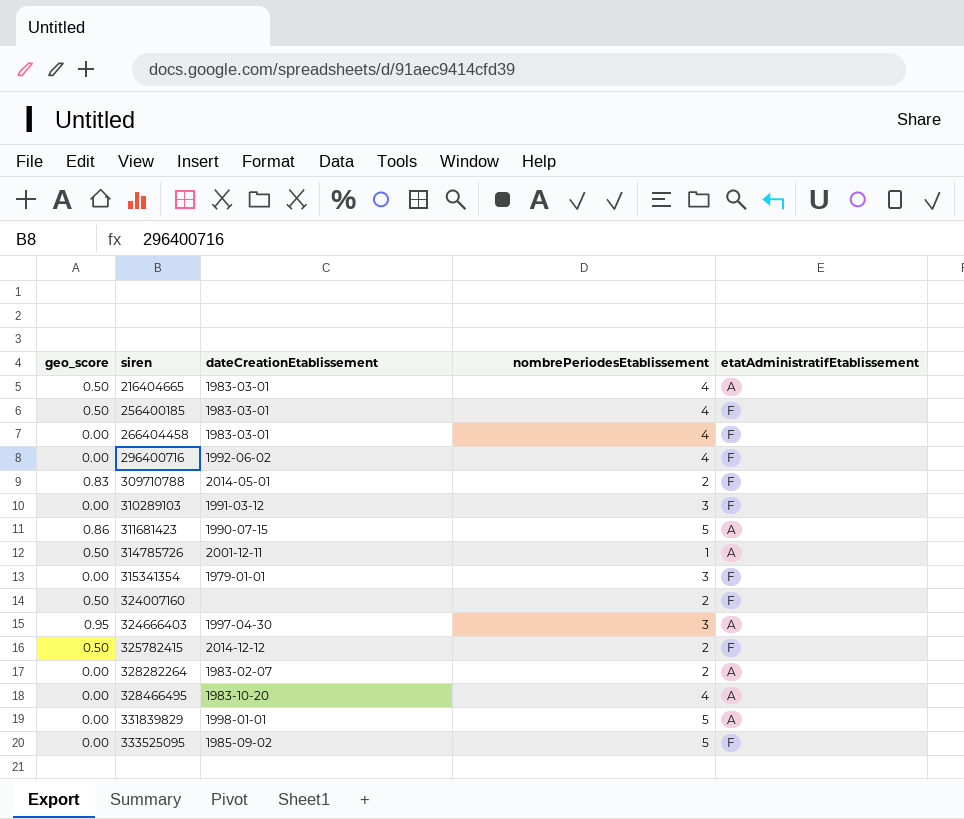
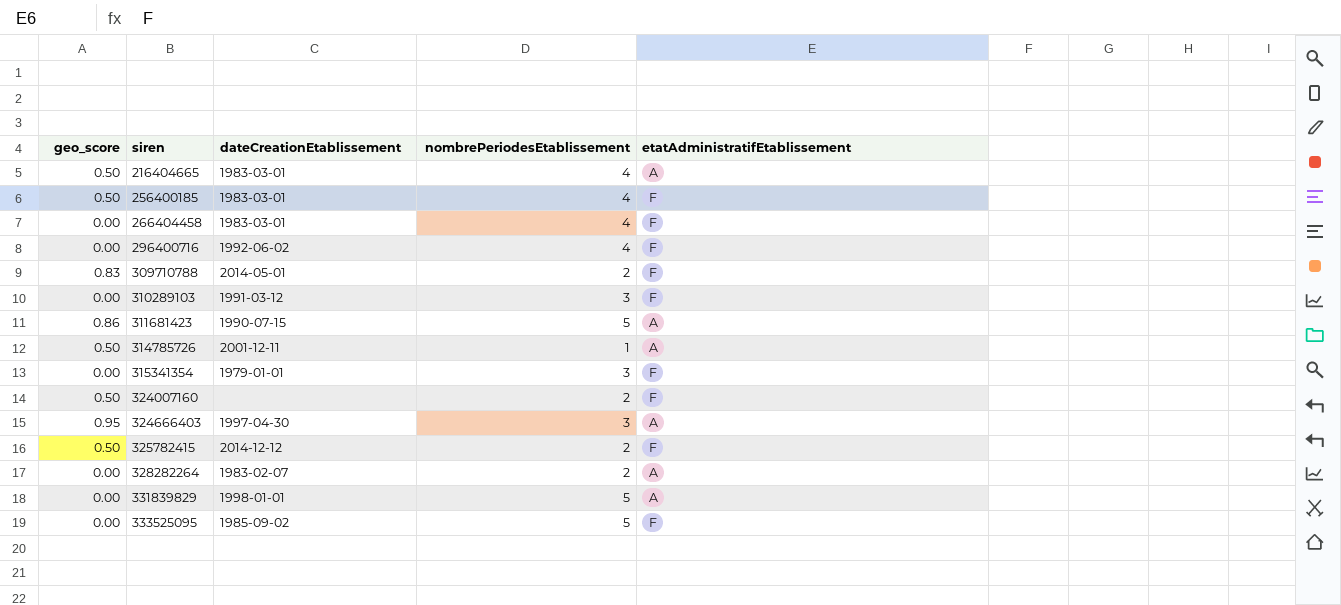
row 328466495: 0.00 | 1983-10-20 | 4 | A -> none

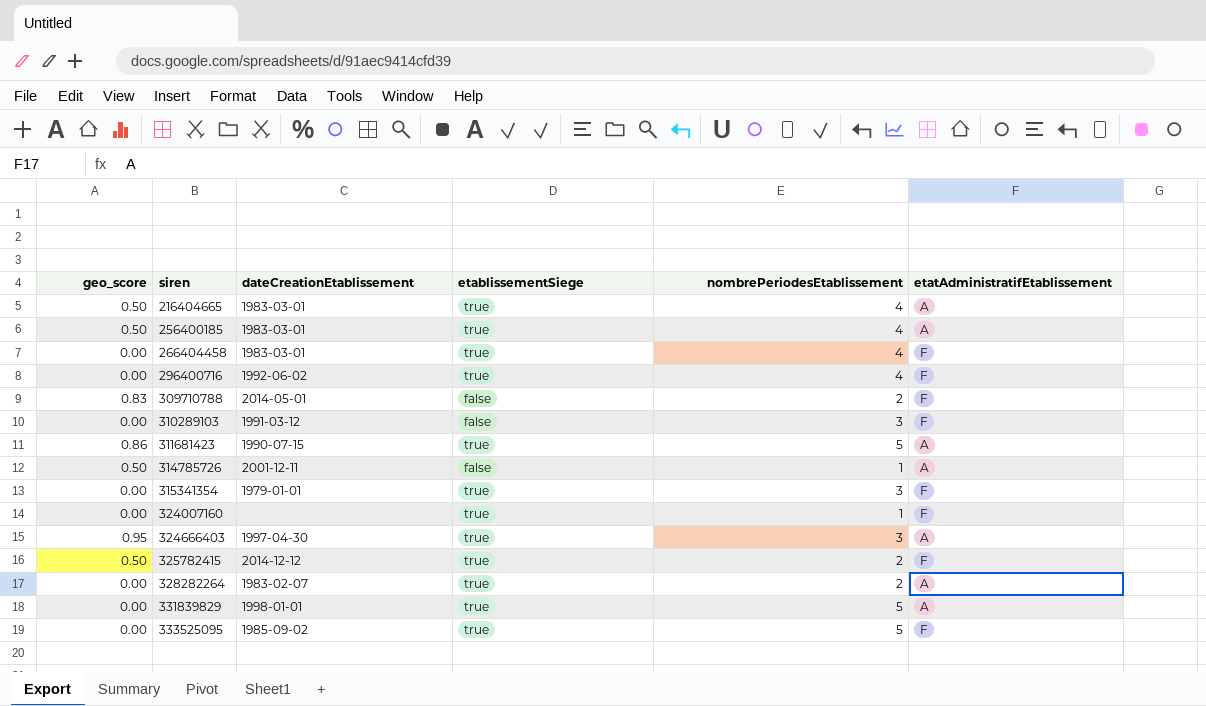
column etablissementSiege | position: none -> 4
256400185 | etatAdministratifEtablissement: F -> A
324007160 | geo_score: 0.50 -> 0.00
324007160 | nombrePeriodesEtablissement: 2 -> 1

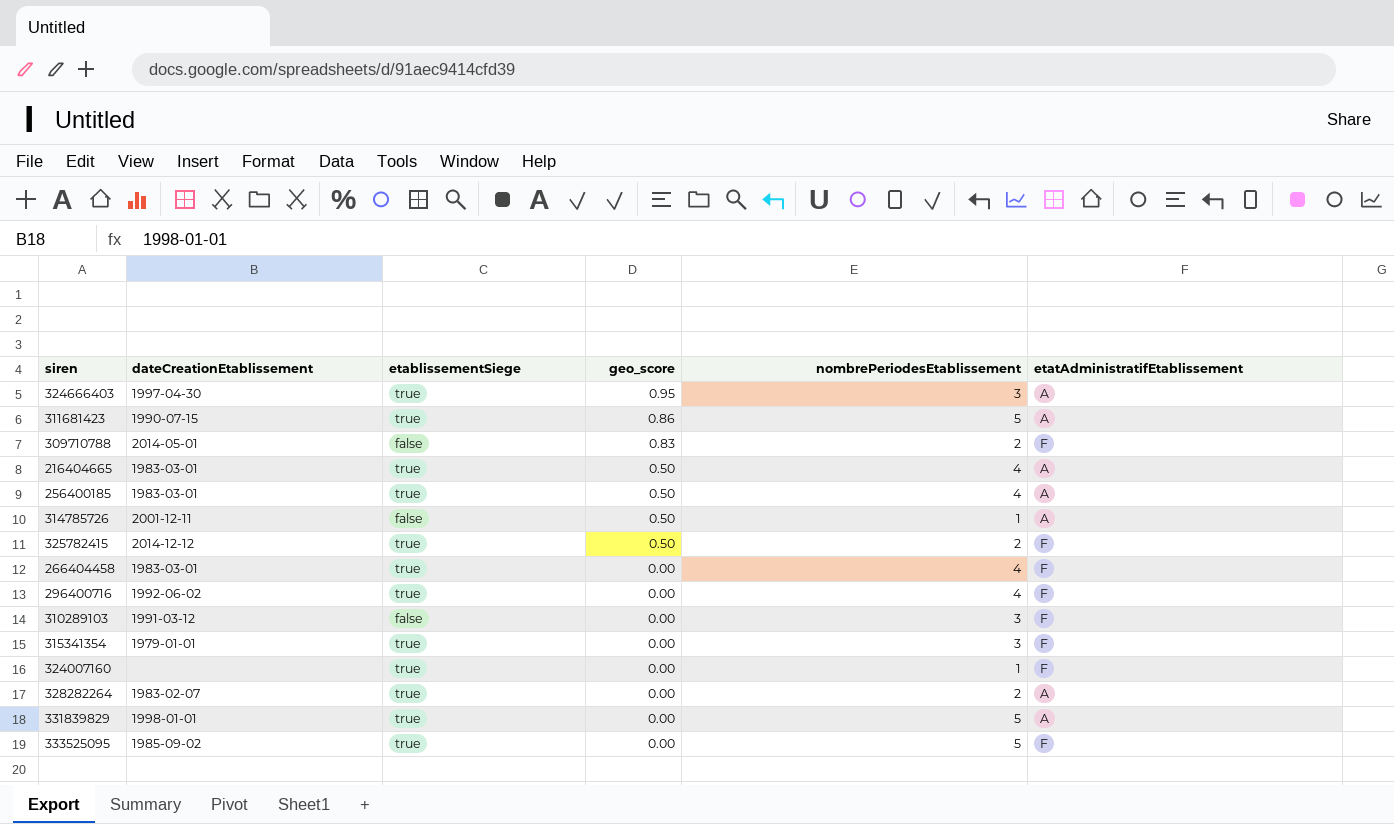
row order: siren ascending -> geo_score descending
column geo_score | position: 1 -> 4

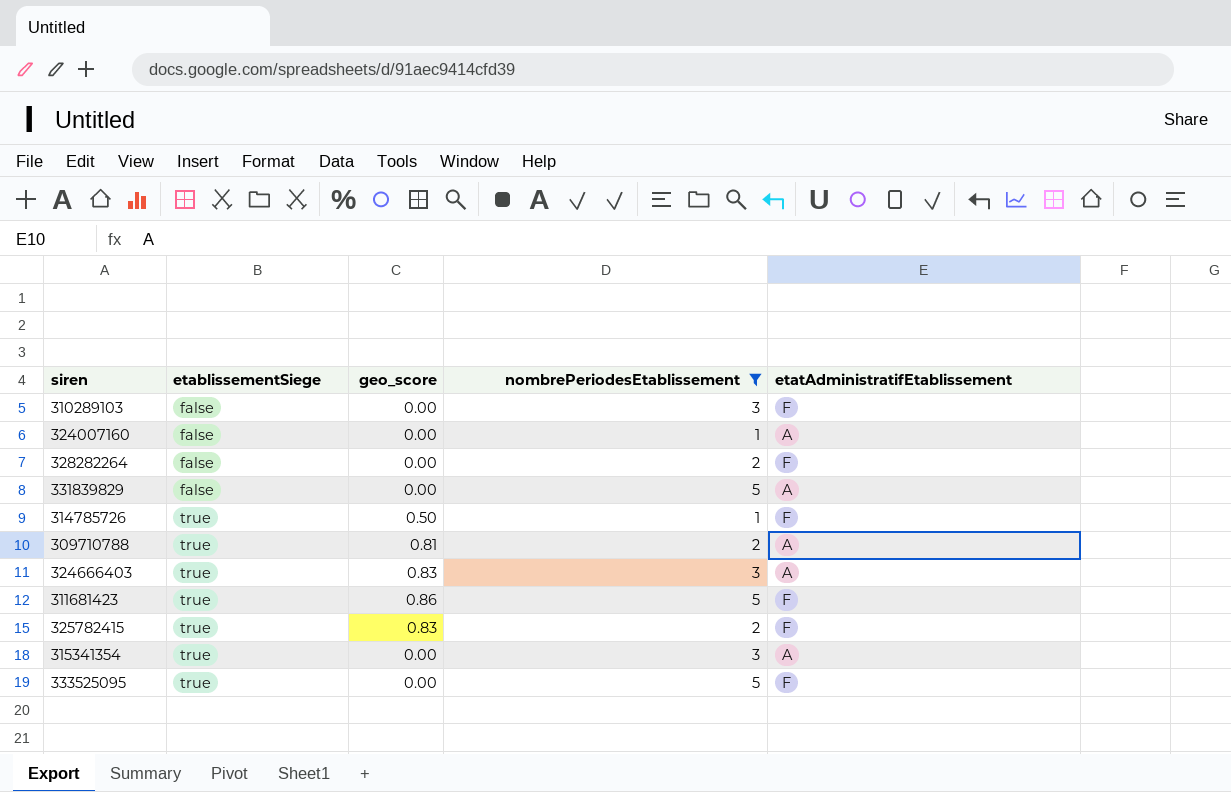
filter: none -> nombrePeriodesEtablissement != 4
row order: geo_score descending -> etablissementSiege ascending
column dateCreationEtablissement | position: 2 -> none
324007160 | etablissementSiege: true -> false
324007160 | etatAdministratifEtablissement: F -> A
328282264 | etablissementSiege: true -> false
328282264 | etatAdministratifEtablissement: A -> F
331839829 | etablissementSiege: true -> false
314785726 | etablissementSiege: false -> true
314785726 | etatAdministratifEtablissement: A -> F
309710788 | etablissementSiege: false -> true
309710788 | geo_score: 0.83 -> 0.81
309710788 | etatAdministratifEtablissement: F -> A
324666403 | geo_score: 0.95 -> 0.83
311681423 | etatAdministratifEtablissement: A -> F
325782415 | geo_score: 0.50 -> 0.83
315341354 | etatAdministratifEtablissement: F -> A

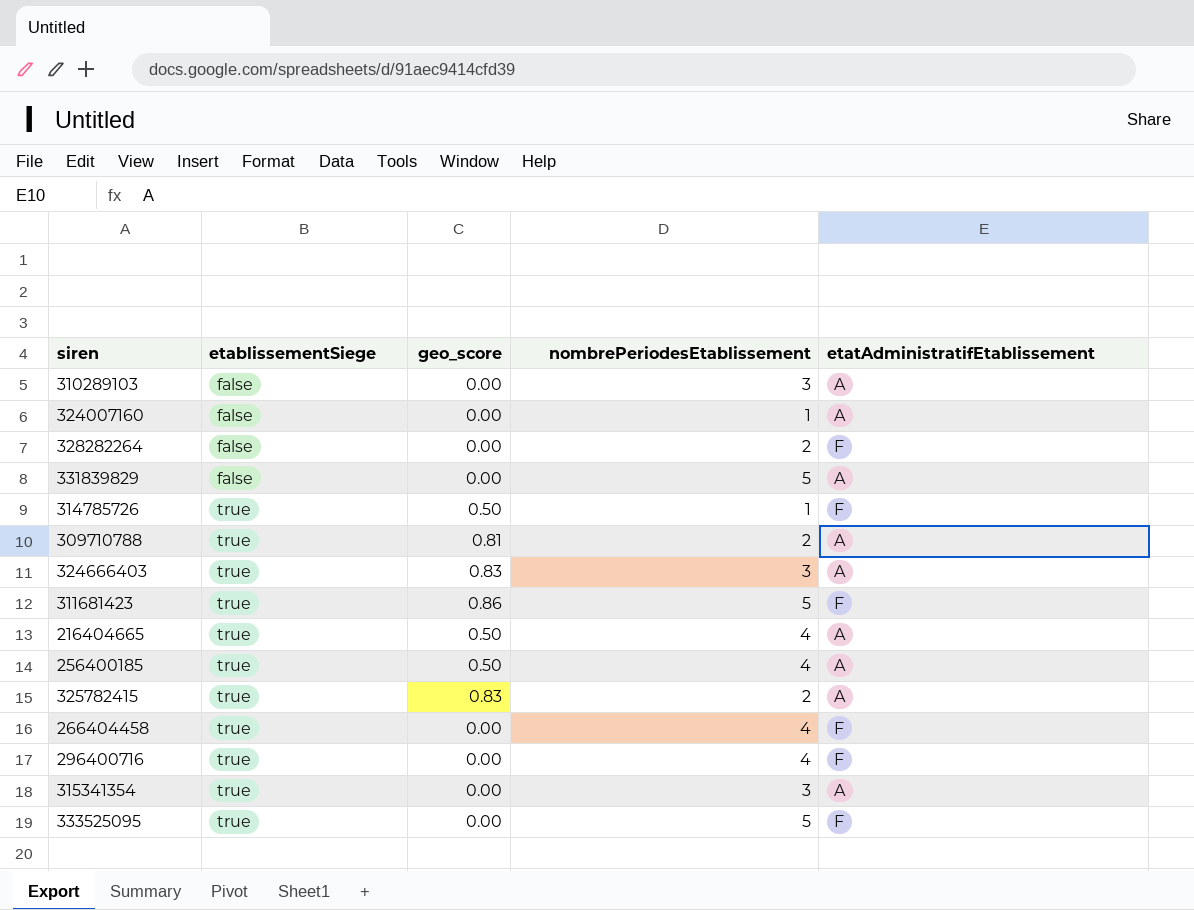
filter: nombrePeriodesEtablissement != 4 -> none
310289103 | etatAdministratifEtablissement: F -> A
325782415 | etatAdministratifEtablissement: F -> A

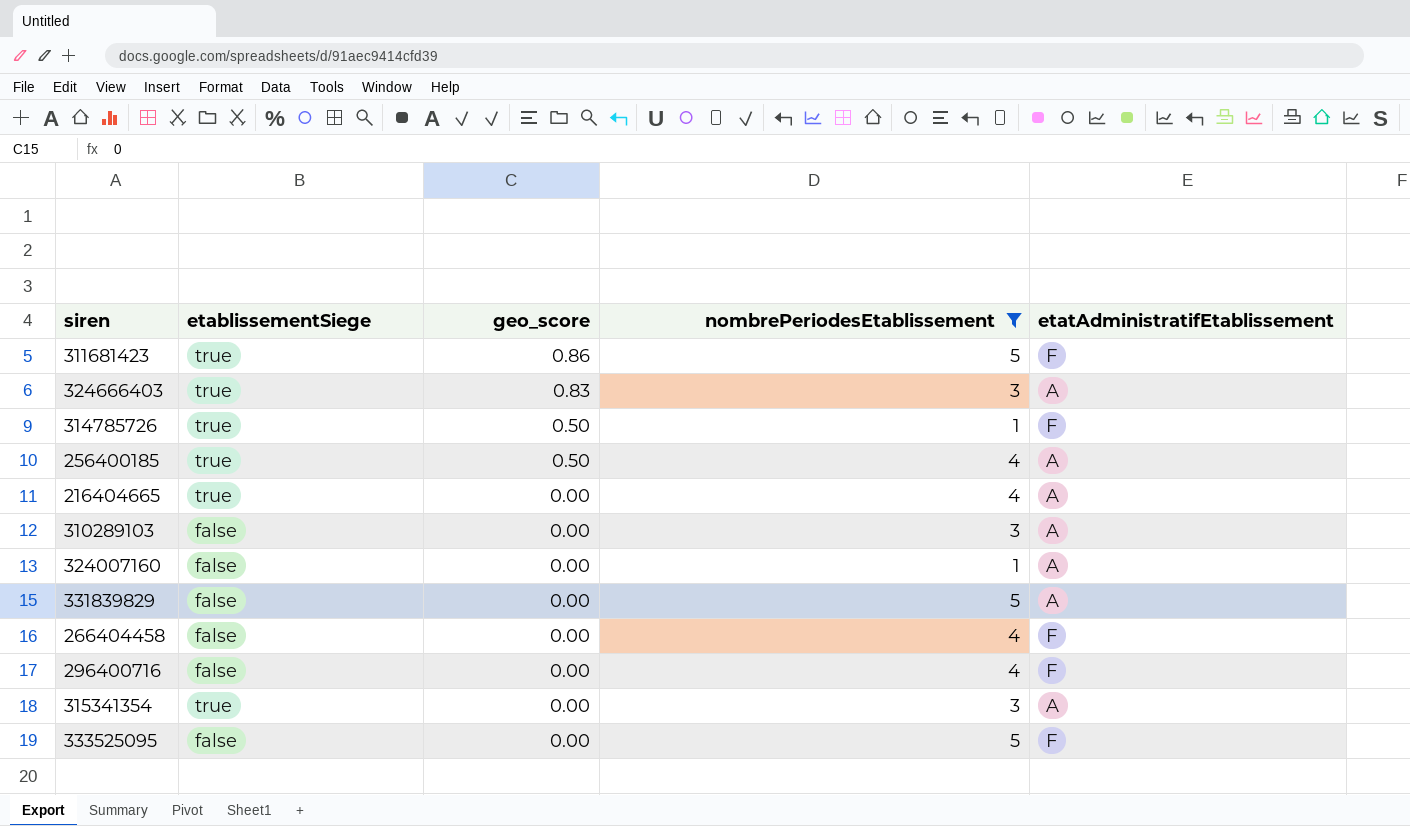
filter: none -> nombrePeriodesEtablissement != 2
row order: etablissementSiege ascending -> geo_score descending
216404665 | geo_score: 0.50 -> 0.00
266404458 | etablissementSiege: true -> false
296400716 | etablissementSiege: true -> false
333525095 | etablissementSiege: true -> false

